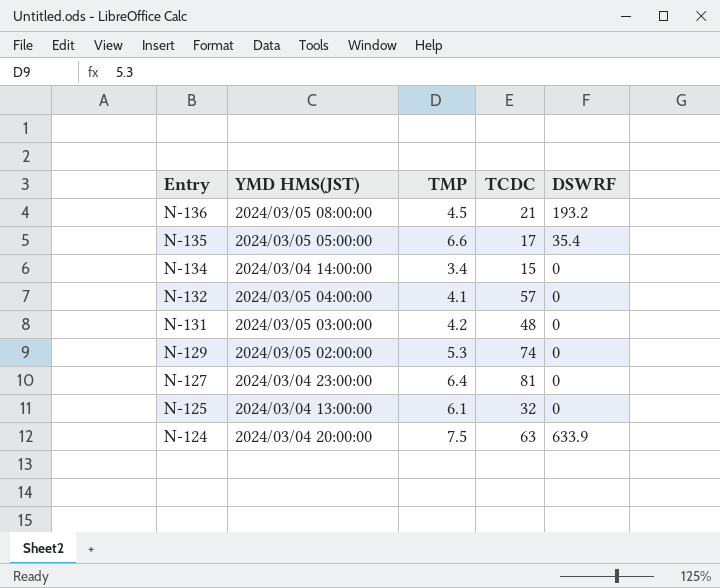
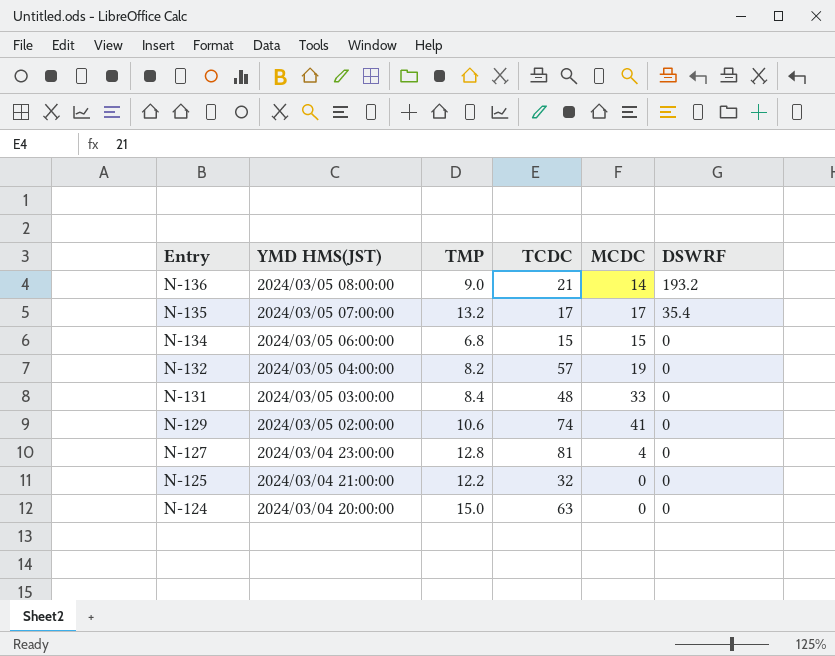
column MCDC | position: none -> 5
N-136 | TMP: 4.5 -> 9.0
N-135 | YMD HMS(JST): 2024/03/05 05:00:00 -> 2024/03/05 07:00:00
N-135 | TMP: 6.6 -> 13.2
N-134 | YMD HMS(JST): 2024/03/04 14:00:00 -> 2024/03/05 06:00:00
N-134 | TMP: 3.4 -> 6.8
N-132 | TMP: 4.1 -> 8.2
N-131 | TMP: 4.2 -> 8.4
N-129 | TMP: 5.3 -> 10.6
N-127 | TMP: 6.4 -> 12.8
N-125 | YMD HMS(JST): 2024/03/04 13:00:00 -> 2024/03/04 21:00:00
N-125 | TMP: 6.1 -> 12.2
N-124 | TMP: 7.5 -> 15.0
N-124 | DSWRF: 633.9 -> 0

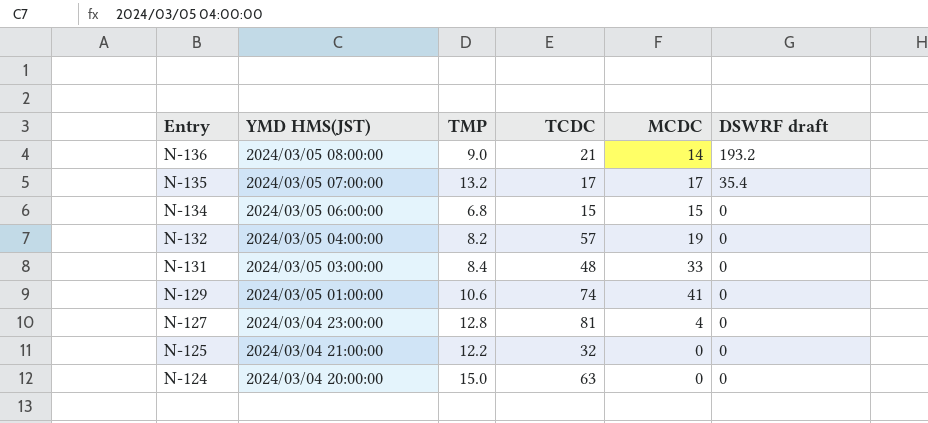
column name: DSWRF -> DSWRF draft
N-129 | YMD HMS(JST): 2024/03/05 02:00:00 -> 2024/03/05 01:00:00

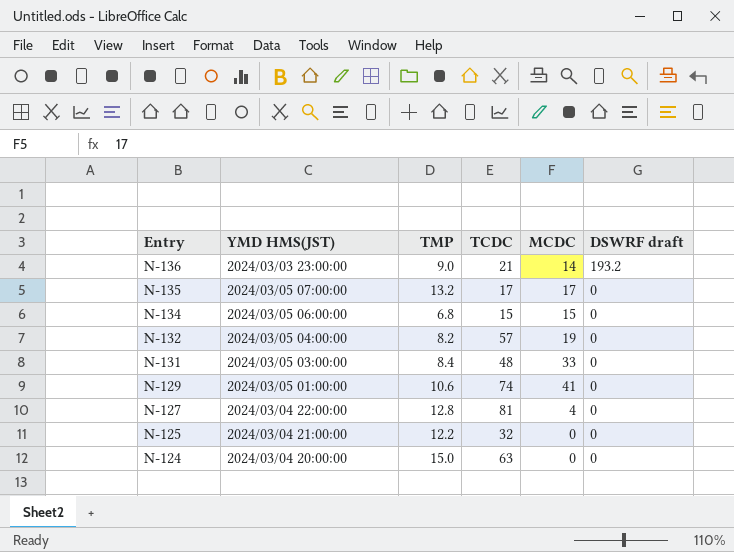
N-136 | YMD HMS(JST): 2024/03/05 08:00:00 -> 2024/03/03 23:00:00
N-135 | DSWRF draft: 35.4 -> 0
N-127 | YMD HMS(JST): 2024/03/04 23:00:00 -> 2024/03/04 22:00:00

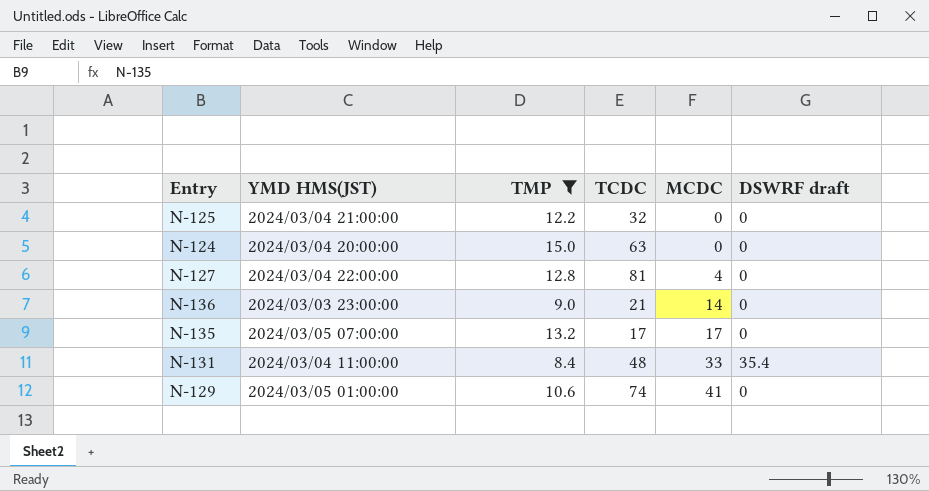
filter: none -> TMP >= 8.4
row order: Entry descending -> MCDC ascending
N-136 | DSWRF draft: 193.2 -> 0
N-131 | YMD HMS(JST): 2024/03/05 03:00:00 -> 2024/03/04 11:00:00
N-131 | DSWRF draft: 0 -> 35.4

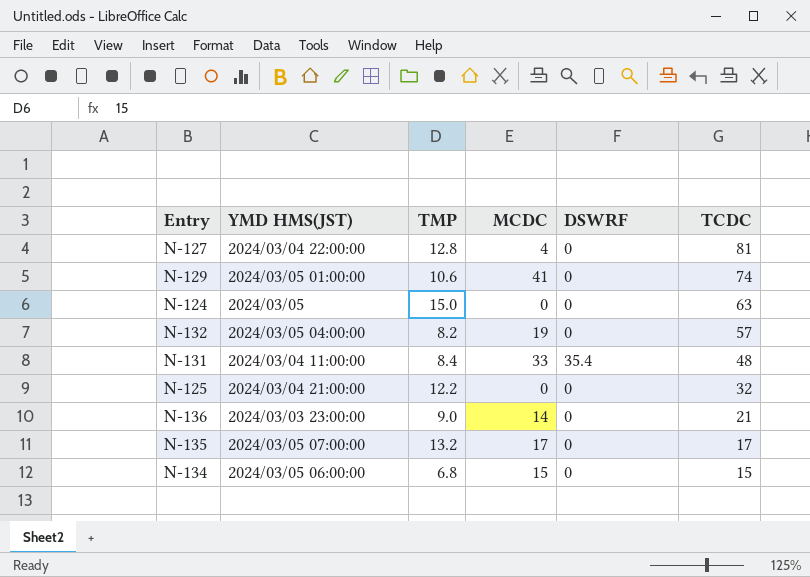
filter: TMP >= 8.4 -> none
row order: MCDC ascending -> TCDC descending
column name: DSWRF draft -> DSWRF
column TCDC | position: 4 -> 6
N-124 | YMD HMS(JST): 2024/03/04 20:00:00 -> 2024/03/05

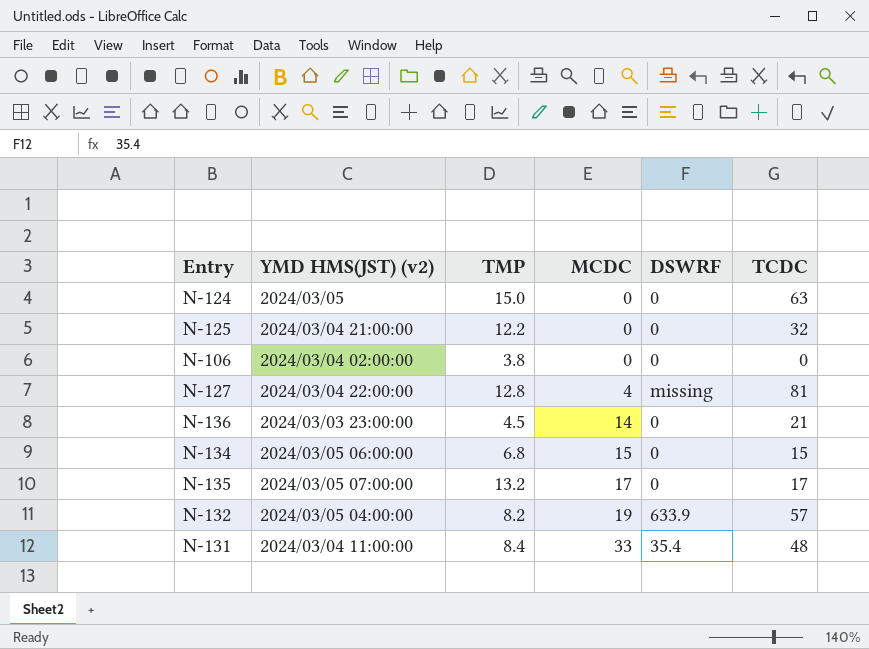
row order: TCDC descending -> MCDC ascending
column name: YMD HMS(JST) -> YMD HMS(JST) (v2)
row N-129: 2024/03/05 01:00:00 | 10.6 | 41 | 0 | 74 -> none
row N-106: none -> 2024/03/04 02:00:00 | 3.8 | 0 | 0 | 0
N-127 | DSWRF: 0 -> missing
N-136 | TMP: 9.0 -> 4.5
N-132 | DSWRF: 0 -> 633.9

